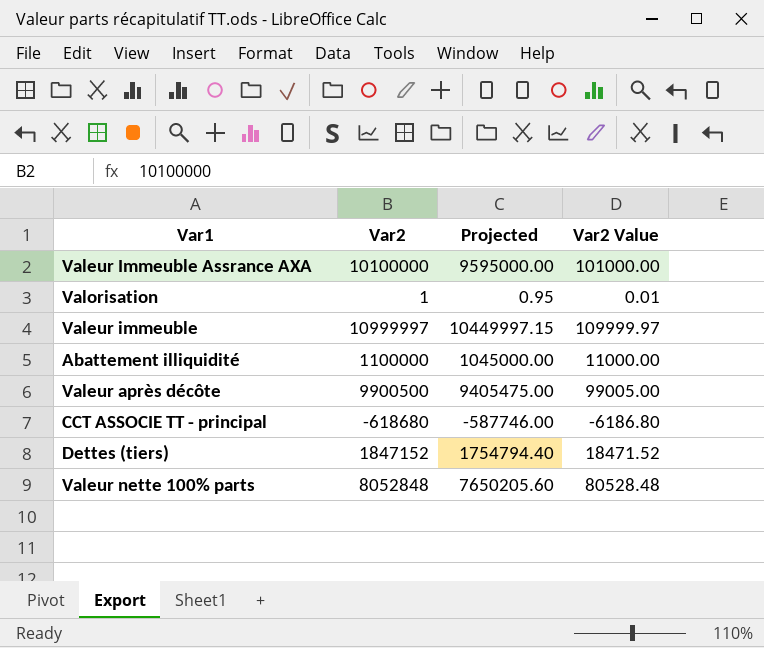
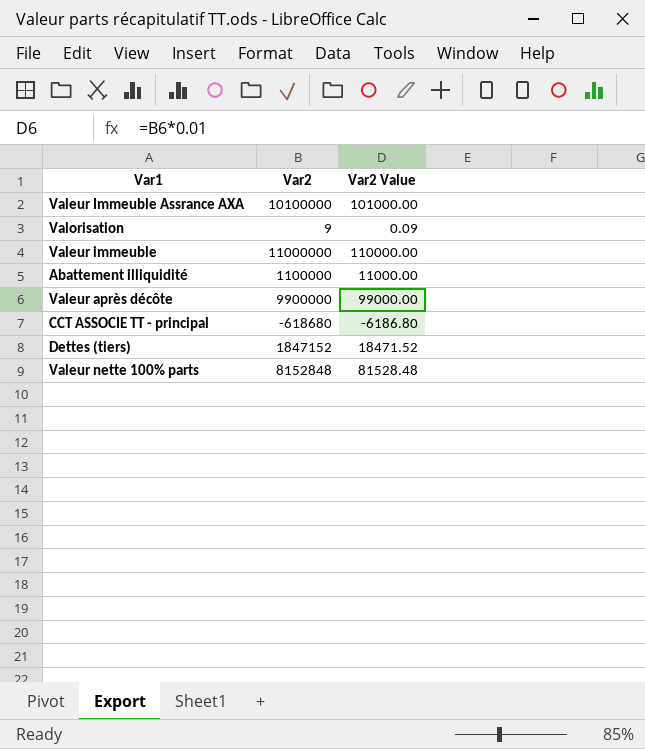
column Projected | formula: [Var2] * 0.95 -> none
Valorisation | Var2: 1 -> 9
Valorisation | Var2 Value: 0.01 -> 0.09
Valeur immeuble | Var2: 10999997 -> 11000000
Valeur immeuble | Var2 Value: 109999.97 -> 110000.00
Valeur après décôte | Var2: 9900500 -> 9900000
Valeur après décôte | Var2 Value: 99005.00 -> 99000.00
Valeur nette 100% parts | Var2: 8052848 -> 8152848
Valeur nette 100% parts | Var2 Value: 80528.48 -> 81528.48

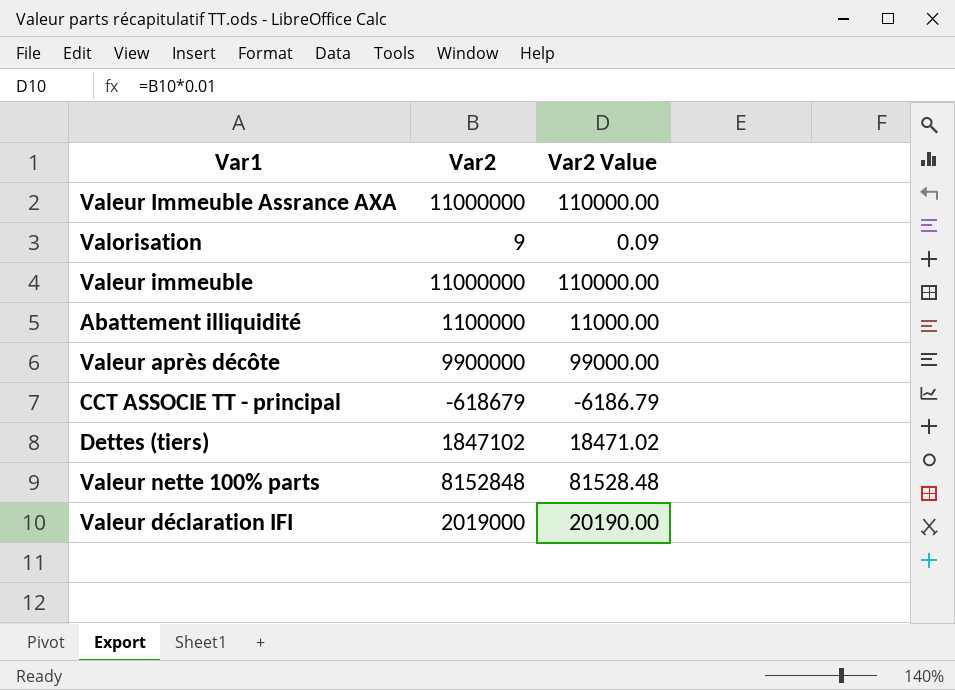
Valeur Immeuble Assrance AXA | Var2: 10100000 -> 11000000
Valeur Immeuble Assrance AXA | Var2 Value: 101000.00 -> 110000.00
CCT ASSOCIE TT - principal | Var2: -618680 -> -618679
CCT ASSOCIE TT - principal | Var2 Value: -6186.80 -> -6186.79
Dettes (tiers) | Var2: 1847152 -> 1847102
Dettes (tiers) | Var2 Value: 18471.52 -> 18471.02
row Valeur déclaration IFI: none -> 2019000 | 20190.00

